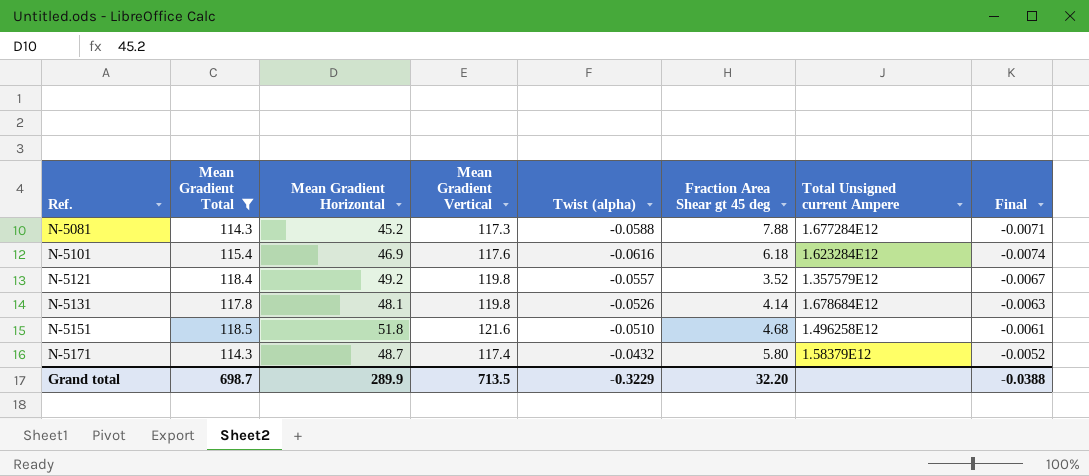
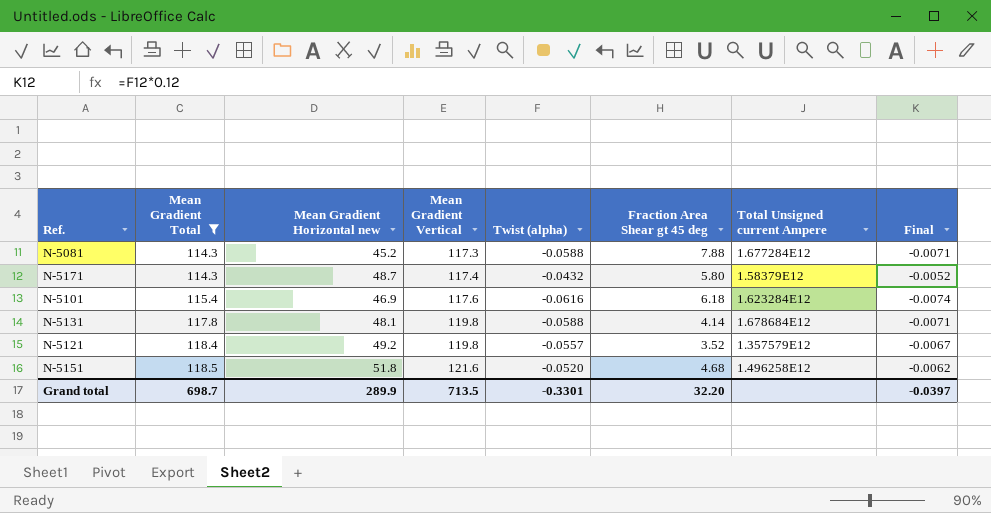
row order: Ref. ascending -> Mean Gradient Total ascending
column name: Mean Gradient Horizontal -> Mean Gradient Horizontal new
N-5131 | Twist (alpha): -0.0526 -> -0.0588
N-5131 | Final: -0.0063 -> -0.0071
N-5151 | Twist (alpha): -0.0510 -> -0.0520
N-5151 | Final: -0.0061 -> -0.0062
Grand total | Twist (alpha): -0.3229 -> -0.3301
Grand total | Final: -0.0388 -> -0.0397

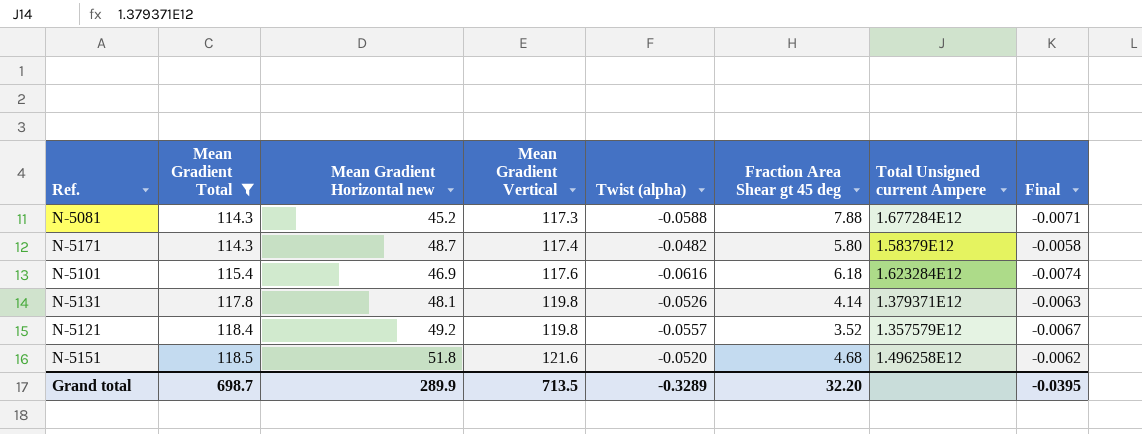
N-5171 | Twist (alpha): -0.0432 -> -0.0482
N-5171 | Final: -0.0052 -> -0.0058
N-5131 | Twist (alpha): -0.0588 -> -0.0526
N-5131 | Total Unsigned current Ampere: 1.678684E12 -> 1.379371E12
N-5131 | Final: -0.0071 -> -0.0063
Grand total | Twist (alpha): -0.3301 -> -0.3289
Grand total | Final: -0.0397 -> -0.0395

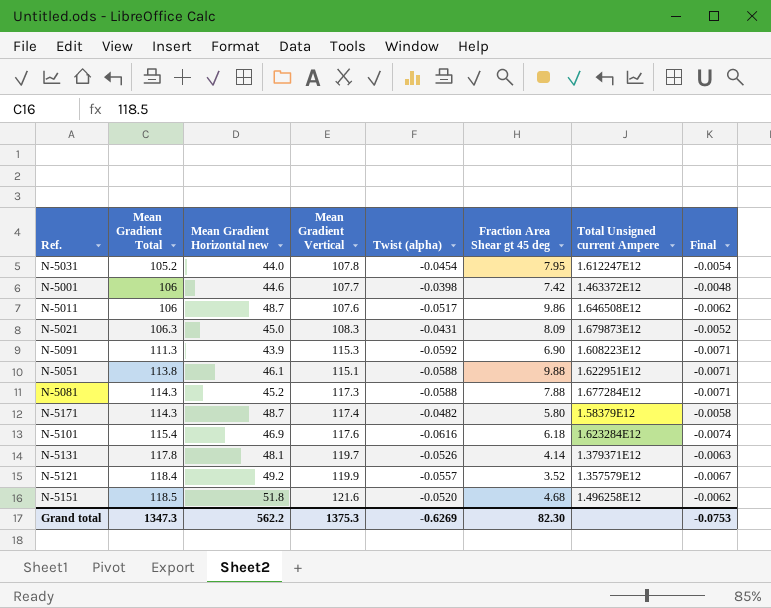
filter: Mean Gradient Total >= 114.3 -> none
N-5131 | Mean Gradient Vertical: 119.8 -> 119.7
N-5121 | Mean Gradient Vertical: 119.8 -> 119.9
Grand total | Mean Gradient Total: 698.7 -> 1347.3
Grand total | Mean Gradient Horizontal new: 289.9 -> 562.2
Grand total | Mean Gradient Vertical: 713.5 -> 1375.3
Grand total | Twist (alpha): -0.3289 -> -0.6269
Grand total | Fraction Area Shear gt 45 deg: 32.20 -> 82.30
Grand total | Final: -0.0395 -> -0.0753

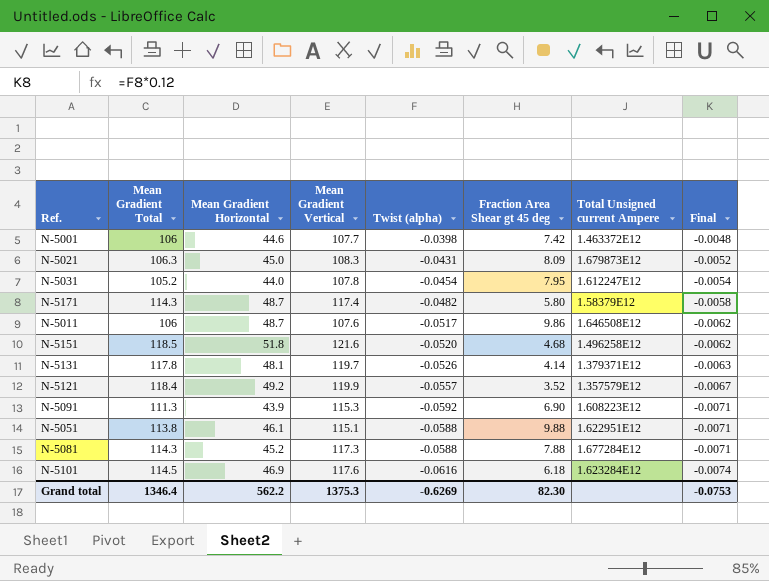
row order: Mean Gradient Total ascending -> Final descending
column name: Mean Gradient Horizontal new -> Mean Gradient Horizontal
N-5101 | Mean Gradient Total: 115.4 -> 114.5
Grand total | Mean Gradient Total: 1347.3 -> 1346.4

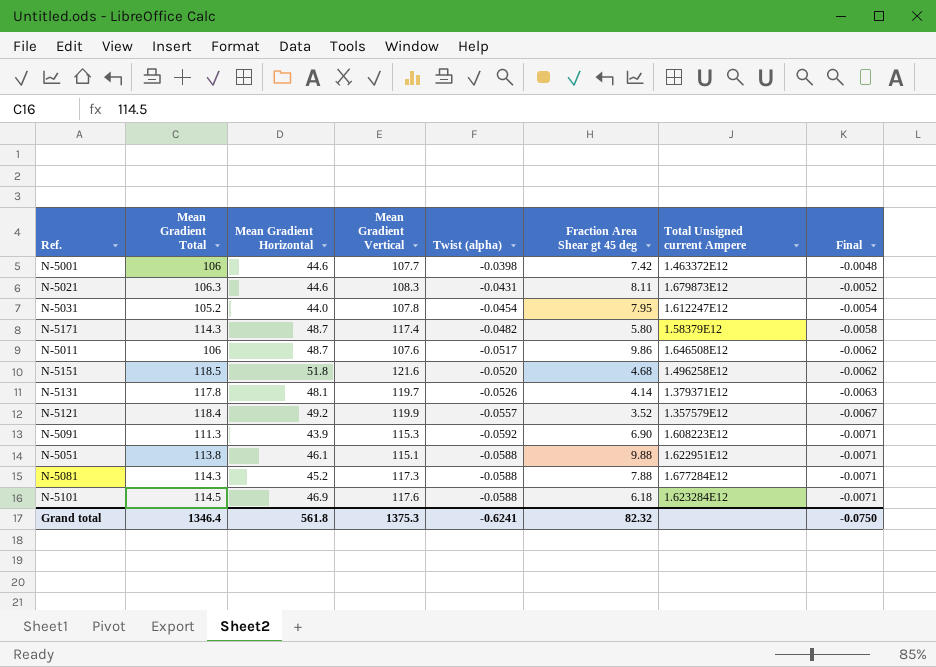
N-5021 | Mean Gradient Horizontal: 45.0 -> 44.6
N-5021 | Fraction Area Shear gt 45 deg: 8.09 -> 8.11
N-5101 | Twist (alpha): -0.0616 -> -0.0588
N-5101 | Final: -0.0074 -> -0.0071
Grand total | Mean Gradient Horizontal: 562.2 -> 561.8
Grand total | Twist (alpha): -0.6269 -> -0.6241
Grand total | Fraction Area Shear gt 45 deg: 82.30 -> 82.32
Grand total | Final: -0.0753 -> -0.0750

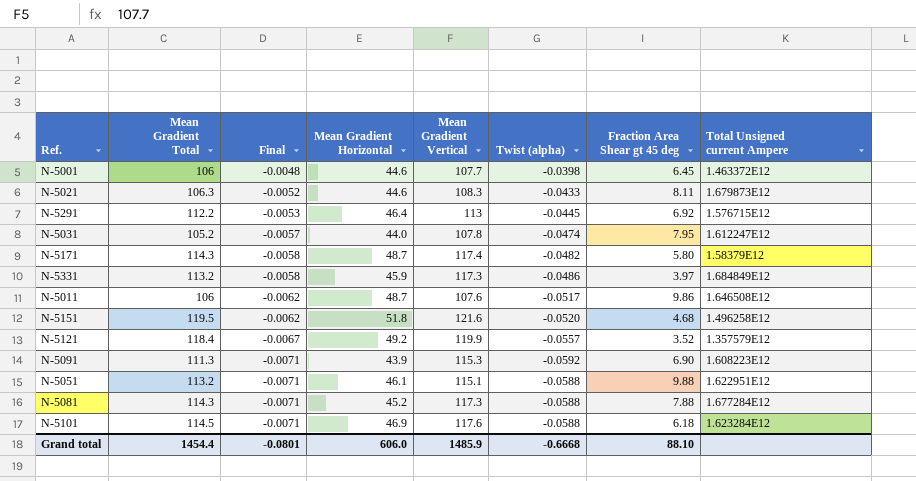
column Final | position: 8 -> 3
row N-5131: 117.8 | 48.1 | 119.7 | -0.0526 | 4.14 | 1.379371E12 | -0.0063 -> none
N-5001 | Fraction Area Shear gt 45 deg: 7.42 -> 6.45
N-5021 | Twist (alpha): -0.0431 -> -0.0433
row N-5291: none -> 112.2 | -0.0053 | 46.4 | 113 | -0.0445 | 6.92 | 1.576715E12
N-5031 | Final: -0.0054 -> -0.0057
N-5031 | Twist (alpha): -0.0454 -> -0.0474
row N-5331: none -> 113.2 | -0.0058 | 45.9 | 117.3 | -0.0486 | 3.97 | 1.684849E12
N-5151 | Mean Gradient Total: 118.5 -> 119.5
N-5051 | Mean Gradient Total: 113.8 -> 113.2
Grand total | Mean Gradient Total: 1346.4 -> 1454.4
Grand total | Final: -0.0750 -> -0.0801
Grand total | Mean Gradient Horizontal: 561.8 -> 606.0
Grand total | Mean Gradient Vertical: 1375.3 -> 1485.9
Grand total | Twist (alpha): -0.6241 -> -0.6668
Grand total | Fraction Area Shear gt 45 deg: 82.32 -> 88.10

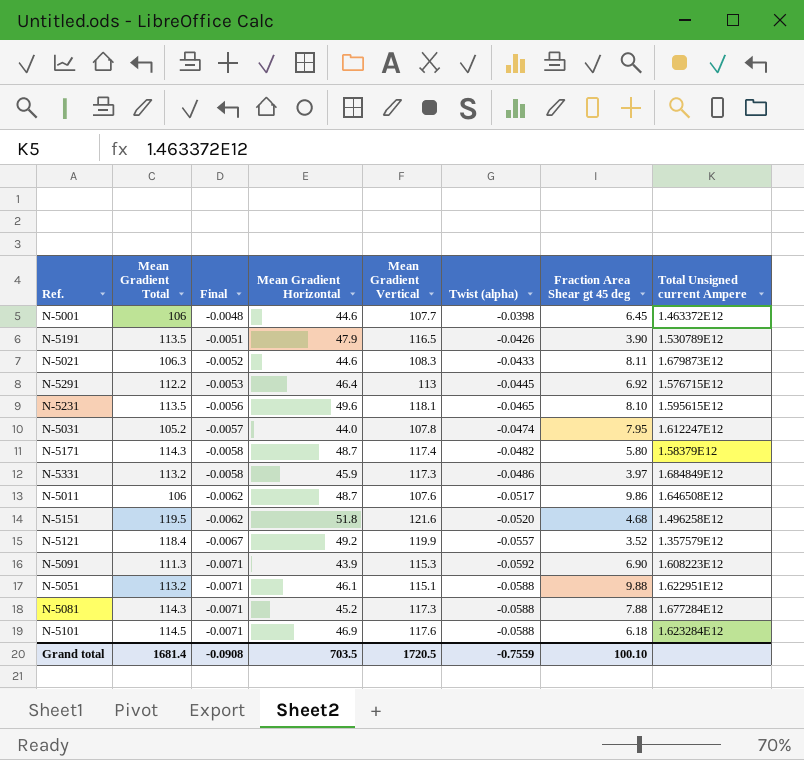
row N-5191: none -> 113.5 | -0.0051 | 47.9 | 116.5 | -0.0426 | 3.90 | 1.530789E12
row N-5231: none -> 113.5 | -0.0056 | 49.6 | 118.1 | -0.0465 | 8.10 | 1.595615E12
Grand total | Mean Gradient Total: 1454.4 -> 1681.4
Grand total | Final: -0.0801 -> -0.0908
Grand total | Mean Gradient Horizontal: 606.0 -> 703.5
Grand total | Mean Gradient Vertical: 1485.9 -> 1720.5
Grand total | Twist (alpha): -0.6668 -> -0.7559
Grand total | Fraction Area Shear gt 45 deg: 88.10 -> 100.10

